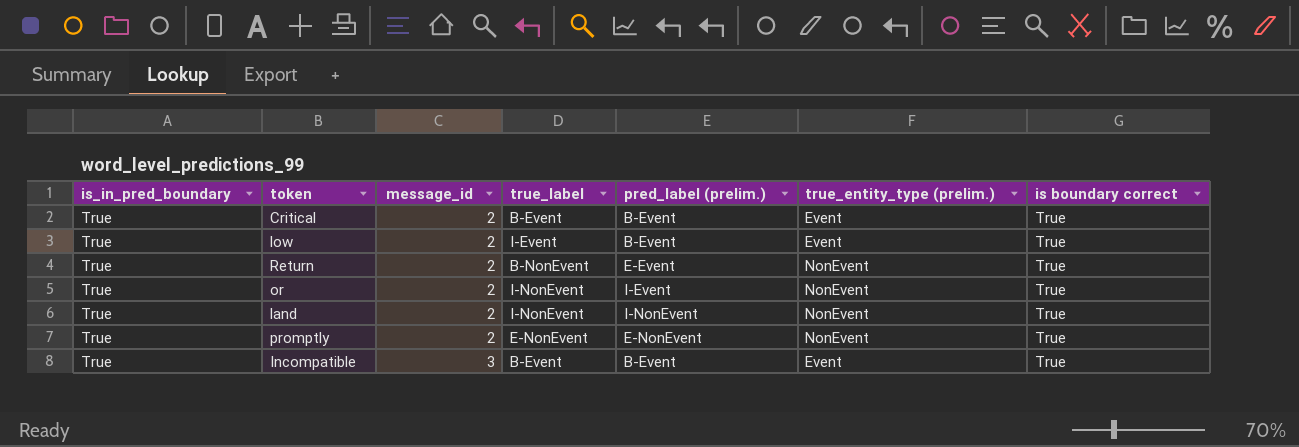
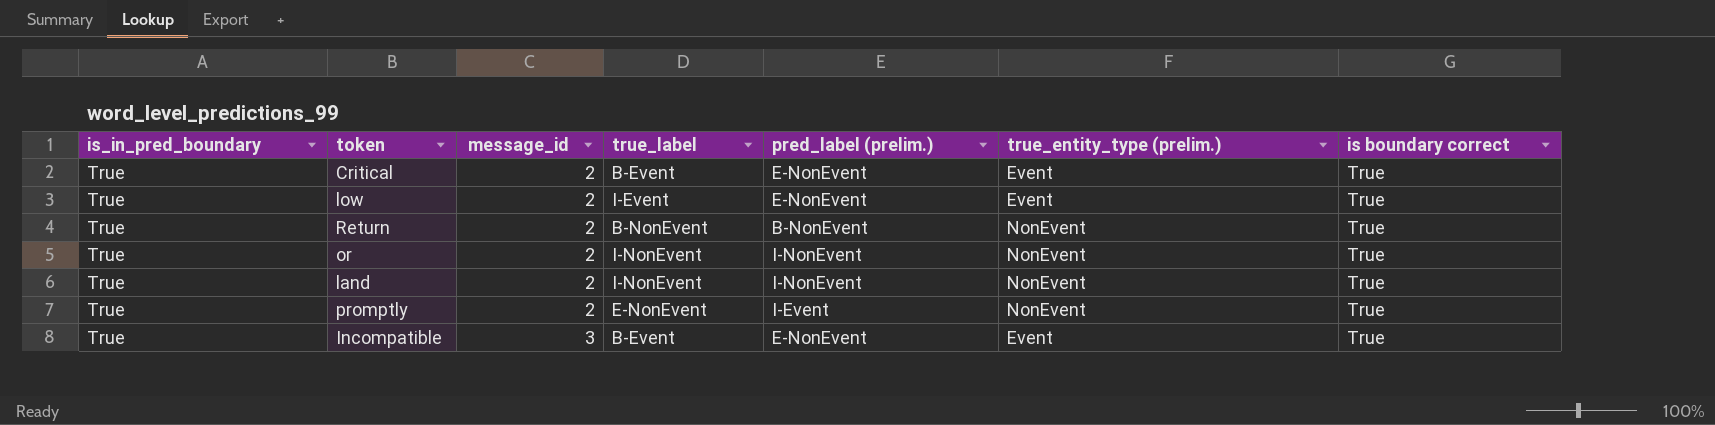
Critical | pred_label (prelim.): B-Event -> E-NonEvent
low | pred_label (prelim.): B-Event -> E-NonEvent
Return | pred_label (prelim.): E-Event -> B-NonEvent
or | pred_label (prelim.): I-Event -> I-NonEvent
promptly | pred_label (prelim.): E-NonEvent -> I-Event
Incompatible | pred_label (prelim.): B-Event -> E-NonEvent

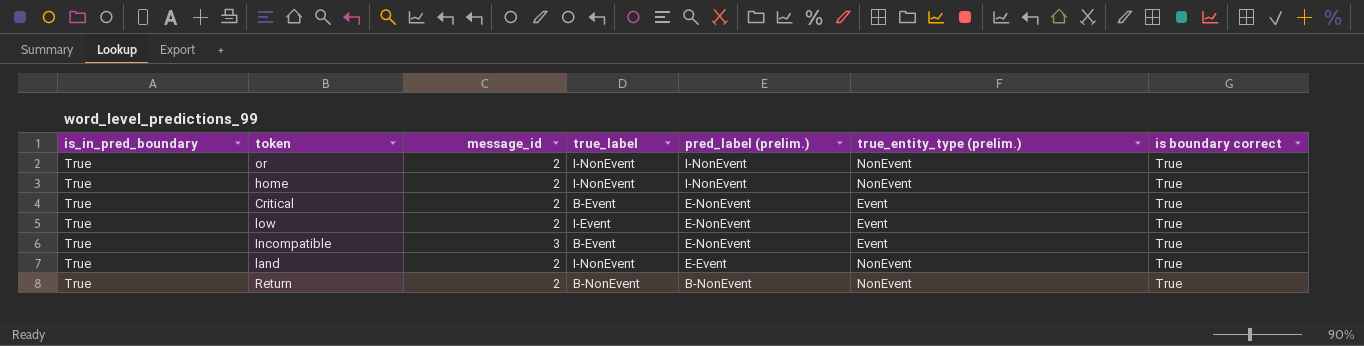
row order: message_id ascending -> pred_label (prelim.) descending
row promptly: True | 2 | E-NonEvent | I-Event | NonEvent | True -> none
row home: none -> True | 2 | I-NonEvent | I-NonEvent | NonEvent | True
land | pred_label (prelim.): I-NonEvent -> E-Event

